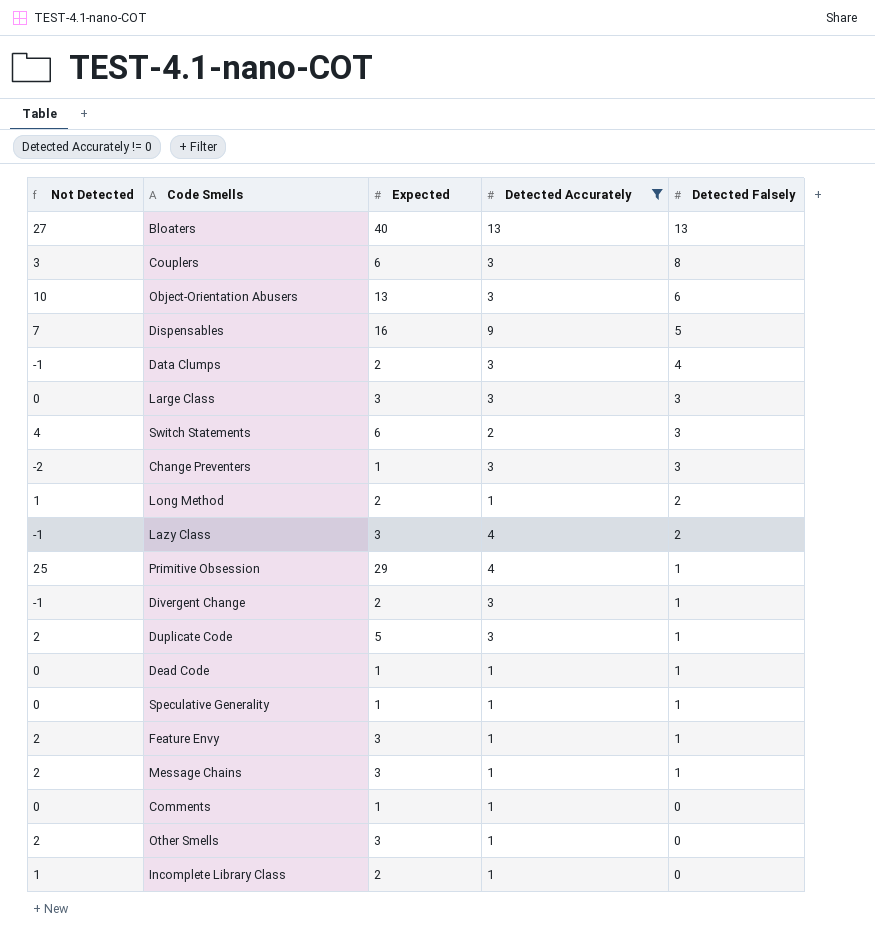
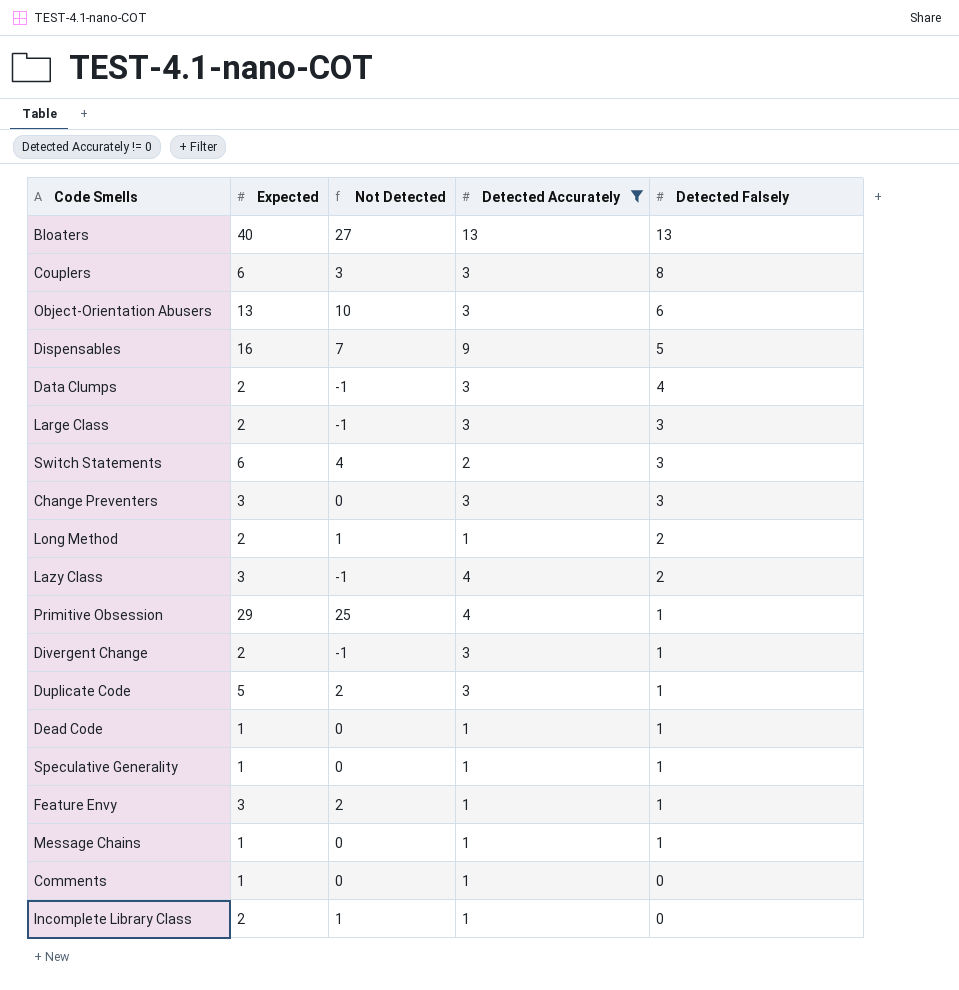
column Not Detected | position: 1 -> 3
row Other Smells: 2 | 3 | 1 | 0 -> none
Large Class | Expected: 3 -> 2
Large Class | Not Detected: 0 -> -1
Change Preventers | Expected: 1 -> 3
Change Preventers | Not Detected: -2 -> 0
Message Chains | Expected: 3 -> 1
Message Chains | Not Detected: 2 -> 0

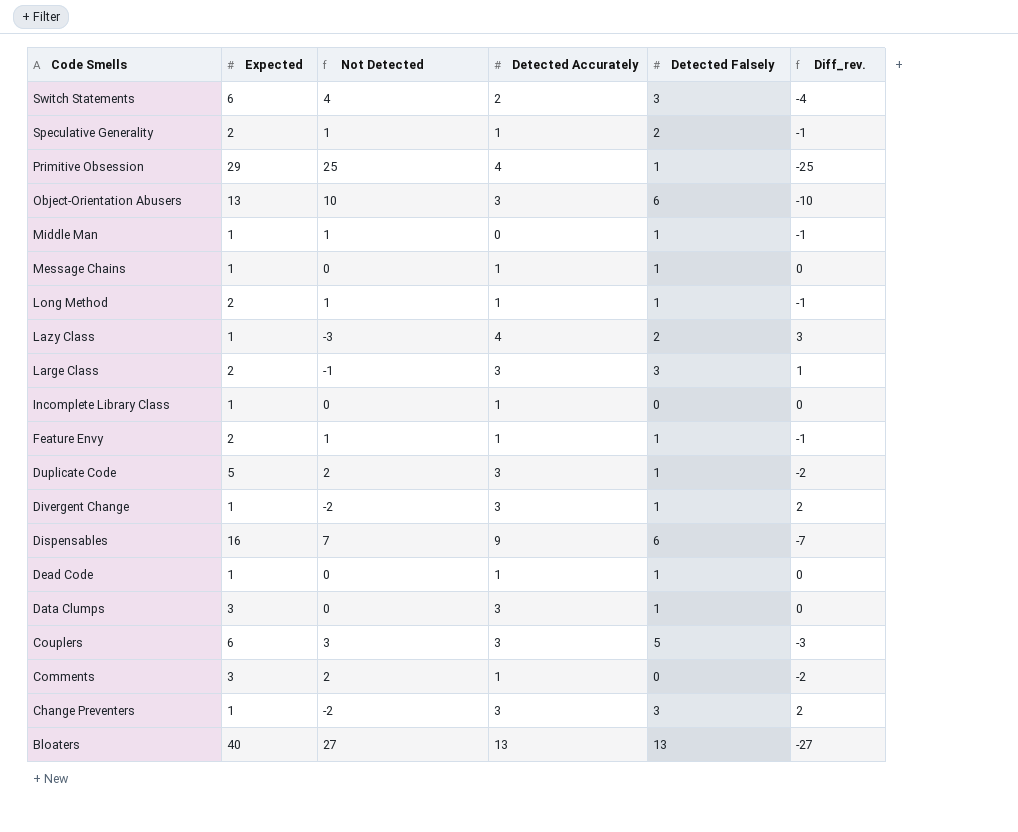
filter: Detected Accurately != 0 -> none
row order: Detected Falsely descending -> Code Smells descending
column Diff_rev. | formula: none -> [Detected Accurately] - [Expected]
Speculative Generality | Expected: 1 -> 2
Speculative Generality | Not Detected: 0 -> 1
Speculative Generality | Detected Falsely: 1 -> 2
Long Method | Detected Falsely: 2 -> 1
Lazy Class | Expected: 3 -> 1
Lazy Class | Not Detected: -1 -> -3
Incomplete Library Class | Expected: 2 -> 1
Incomplete Library Class | Not Detected: 1 -> 0
Feature Envy | Expected: 3 -> 2
Feature Envy | Not Detected: 2 -> 1
Divergent Change | Expected: 2 -> 1
Divergent Change | Not Detected: -1 -> -2
Dispensables | Detected Falsely: 5 -> 6
Data Clumps | Expected: 2 -> 3
Data Clumps | Not Detected: -1 -> 0
Data Clumps | Detected Falsely: 4 -> 1
Couplers | Detected Falsely: 8 -> 5
Comments | Expected: 1 -> 3
Comments | Not Detected: 0 -> 2
Change Preventers | Expected: 3 -> 1
Change Preventers | Not Detected: 0 -> -2

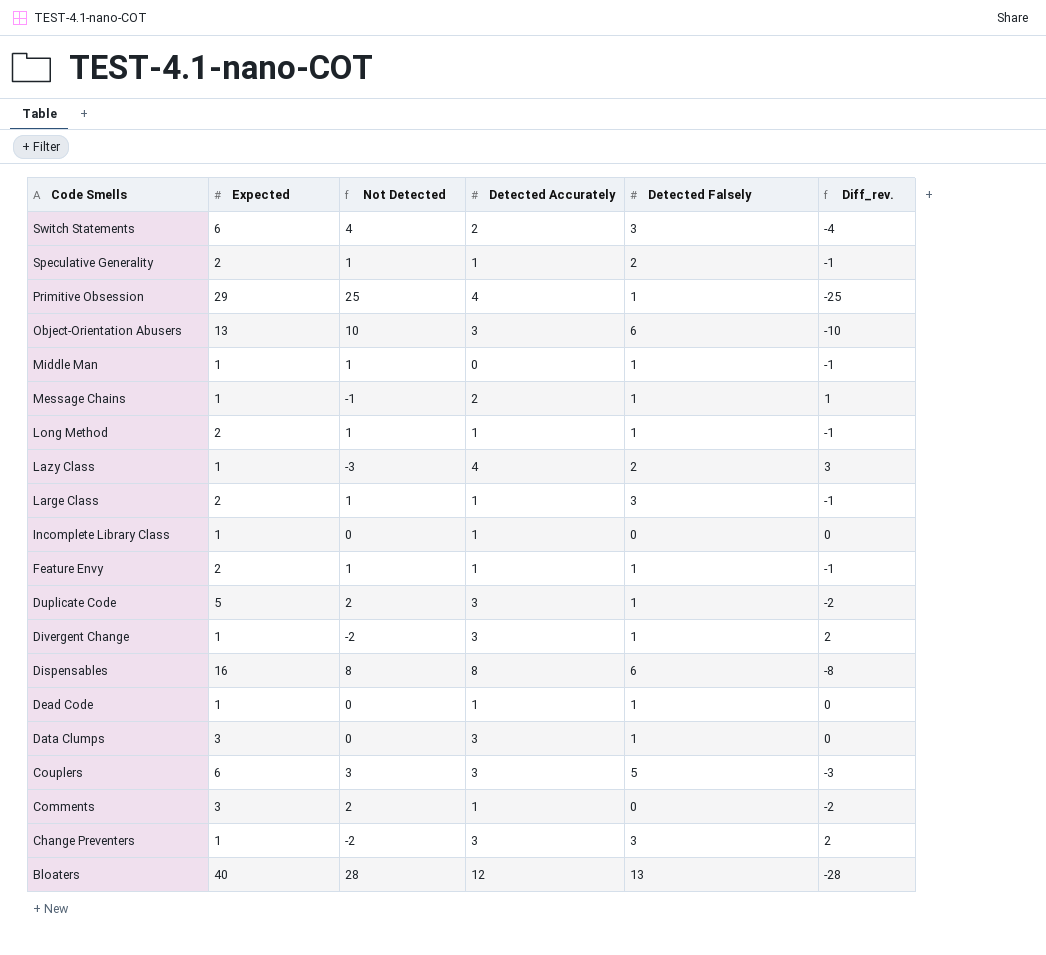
Message Chains | Not Detected: 0 -> -1
Message Chains | Detected Accurately: 1 -> 2
Message Chains | Diff_rev.: 0 -> 1
Large Class | Not Detected: -1 -> 1
Large Class | Detected Accurately: 3 -> 1
Large Class | Diff_rev.: 1 -> -1
Dispensables | Not Detected: 7 -> 8
Dispensables | Detected Accurately: 9 -> 8
Dispensables | Diff_rev.: -7 -> -8
Bloaters | Not Detected: 27 -> 28
Bloaters | Detected Accurately: 13 -> 12
Bloaters | Diff_rev.: -27 -> -28

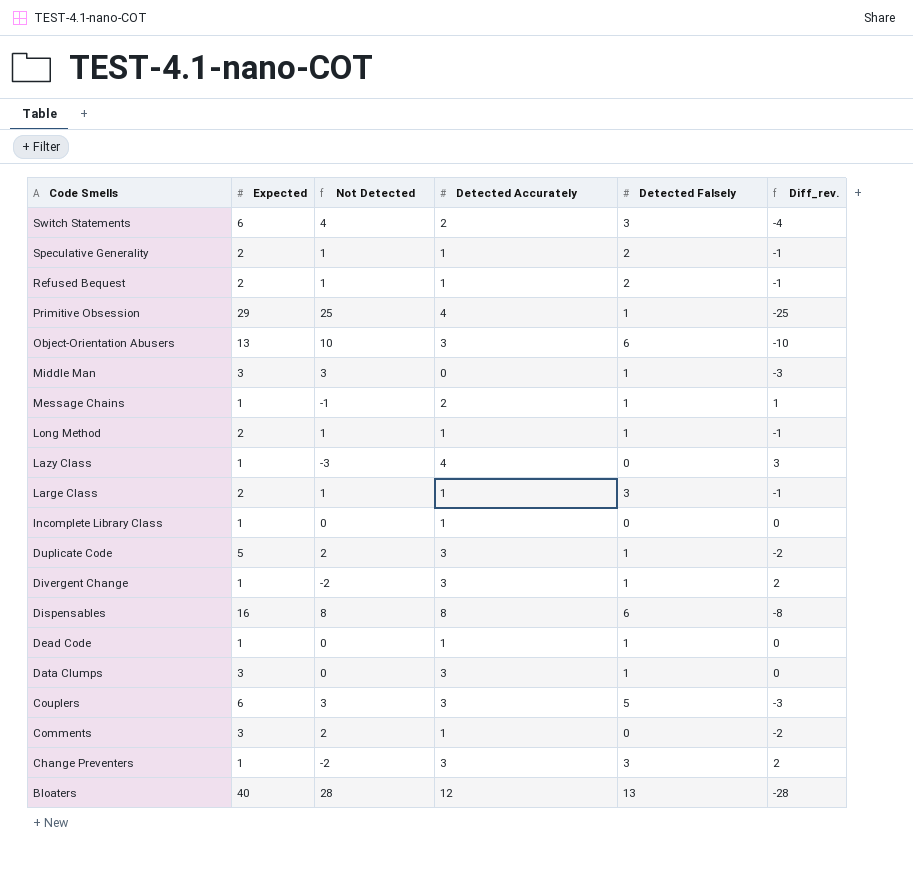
row Feature Envy: 2 | 1 | 1 | 1 | -1 -> none
row Refused Bequest: none -> 2 | 1 | 1 | 2 | -1
Middle Man | Expected: 1 -> 3
Middle Man | Not Detected: 1 -> 3
Middle Man | Diff_rev.: -1 -> -3
Lazy Class | Detected Falsely: 2 -> 0

